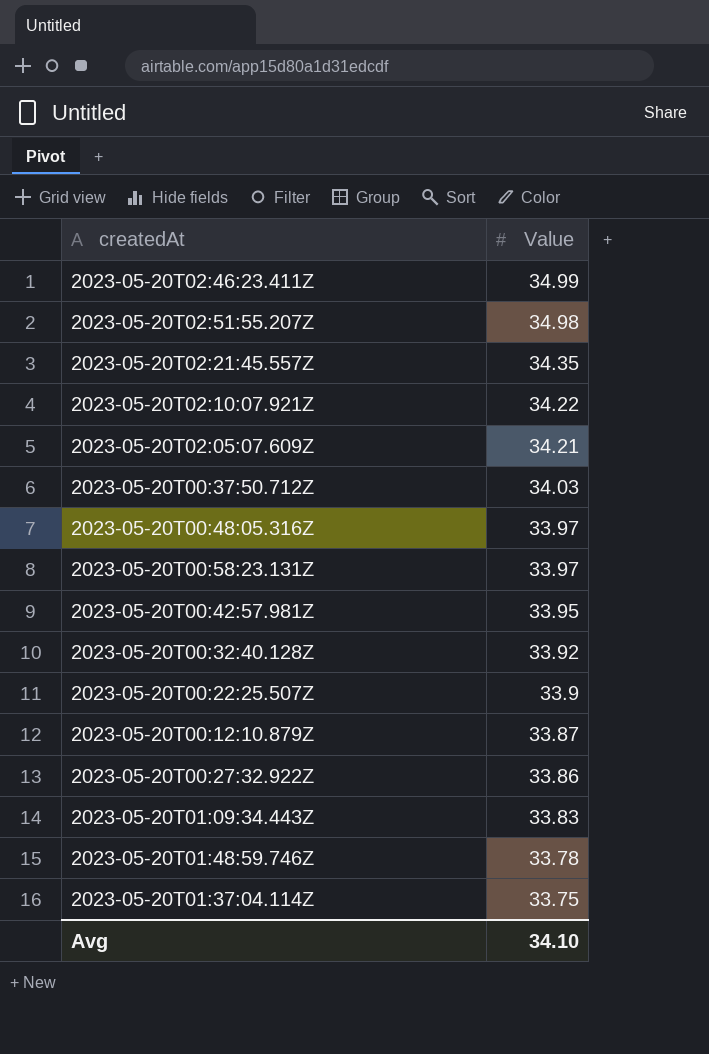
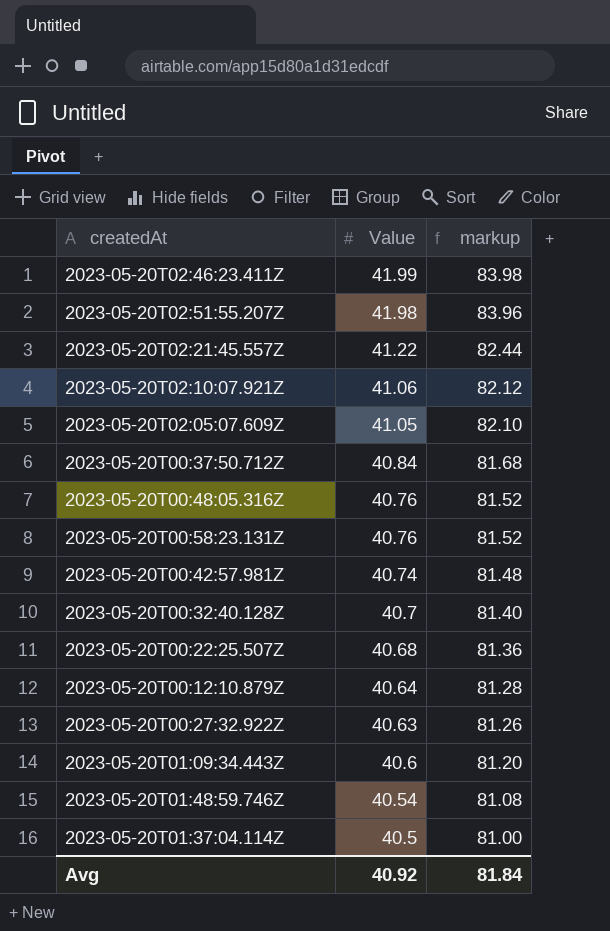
column markup | formula: none -> [Value] * 2
2023-05-20T02:46:23.411Z | Value: 34.99 -> 41.99
2023-05-20T02:51:55.207Z | Value: 34.98 -> 41.98
2023-05-20T02:21:45.557Z | Value: 34.35 -> 41.22
2023-05-20T02:10:07.921Z | Value: 34.22 -> 41.06
2023-05-20T02:05:07.609Z | Value: 34.21 -> 41.05
2023-05-20T00:37:50.712Z | Value: 34.03 -> 40.84
2023-05-20T00:48:05.316Z | Value: 33.97 -> 40.76
2023-05-20T00:58:23.131Z | Value: 33.97 -> 40.76
2023-05-20T00:42:57.981Z | Value: 33.95 -> 40.74
2023-05-20T00:32:40.128Z | Value: 33.92 -> 40.7
2023-05-20T00:22:25.507Z | Value: 33.9 -> 40.68
2023-05-20T00:12:10.879Z | Value: 33.87 -> 40.64
2023-05-20T00:27:32.922Z | Value: 33.86 -> 40.63
2023-05-20T01:09:34.443Z | Value: 33.83 -> 40.6
2023-05-20T01:48:59.746Z | Value: 33.78 -> 40.54
2023-05-20T01:37:04.114Z | Value: 33.75 -> 40.5
Avg | Value: 34.10 -> 40.92

